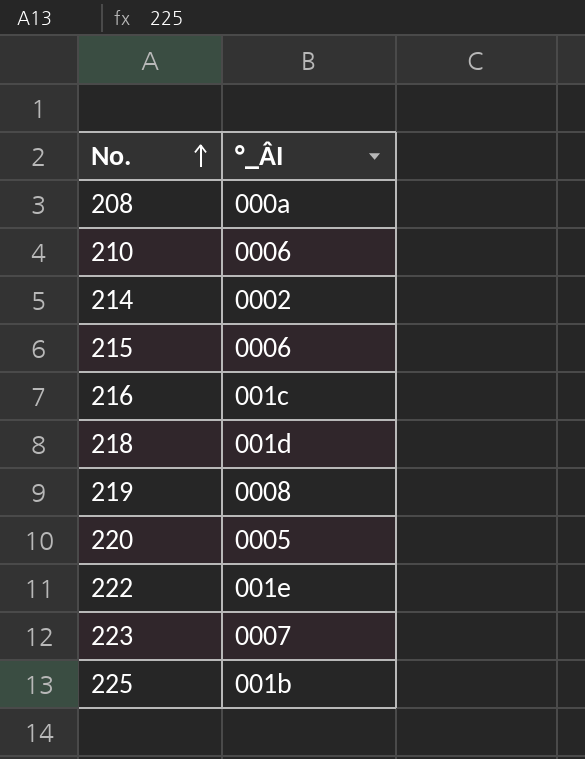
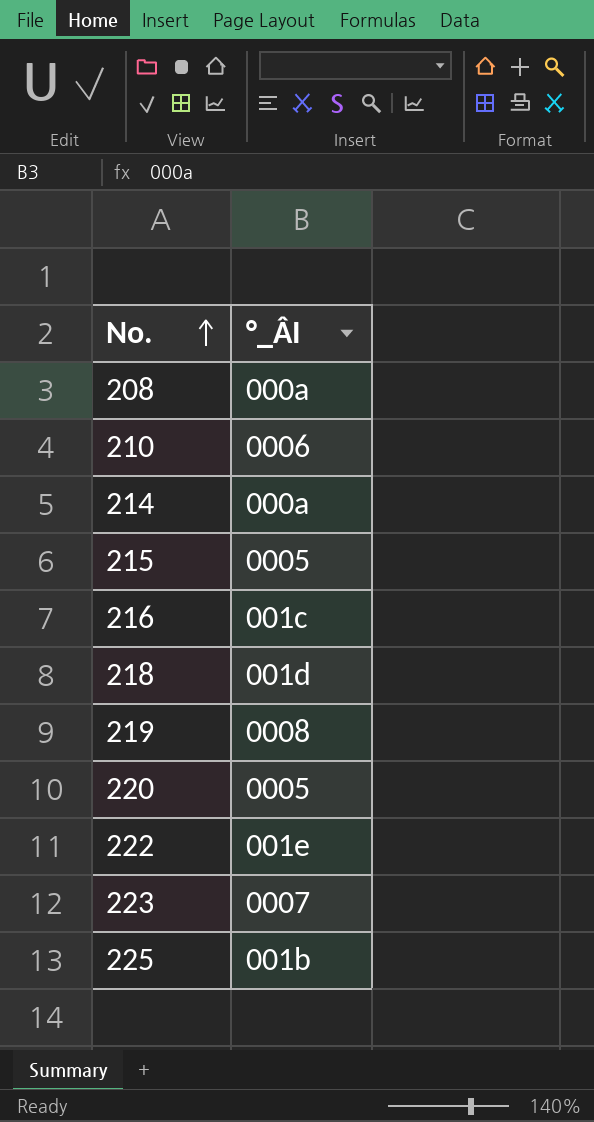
214 | °_ÂI: 0002 -> 000a
215 | °_ÂI: 0006 -> 0005

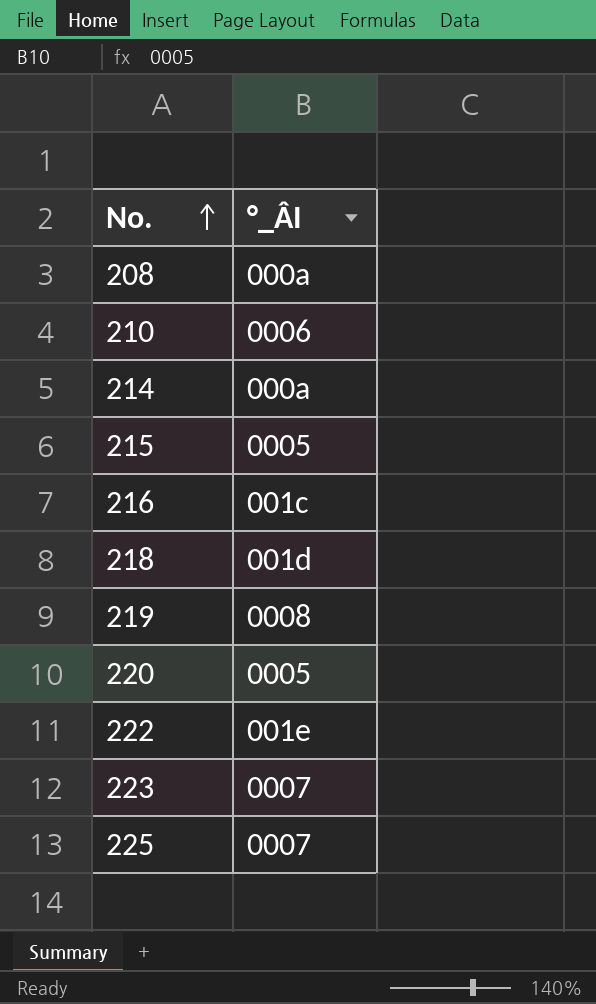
225 | °_ÂI: 001b -> 0007

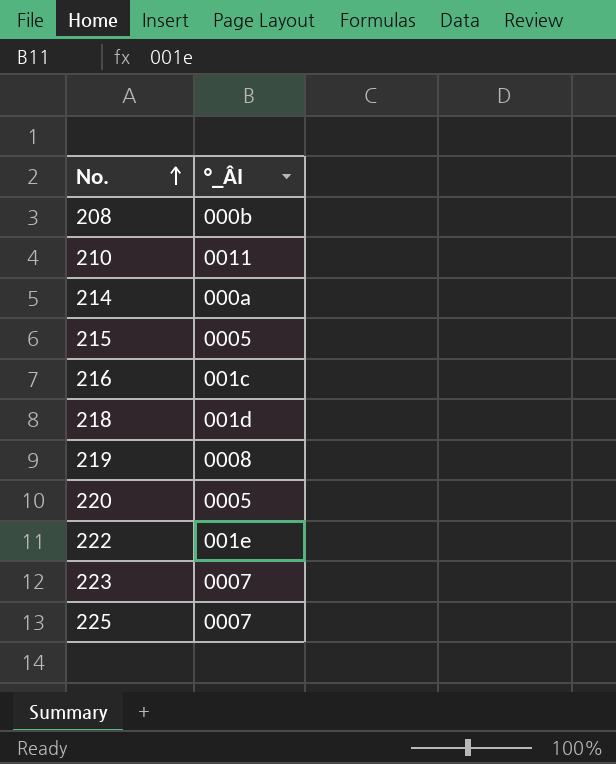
208 | °_ÂI: 000a -> 000b
210 | °_ÂI: 0006 -> 0011

